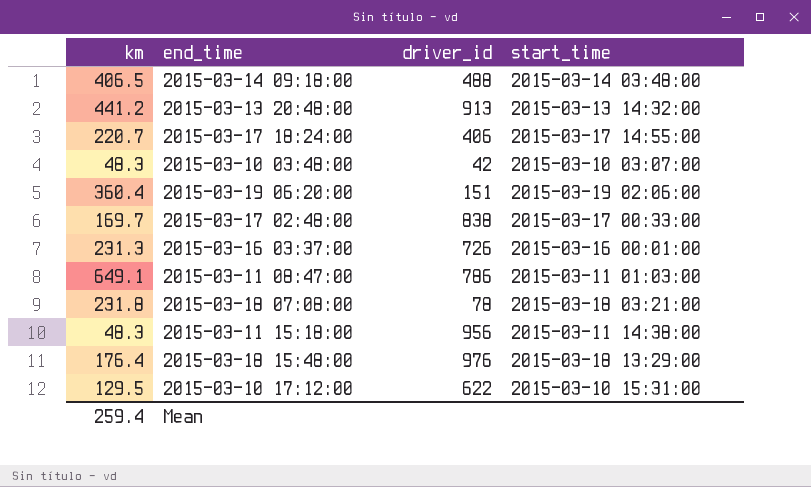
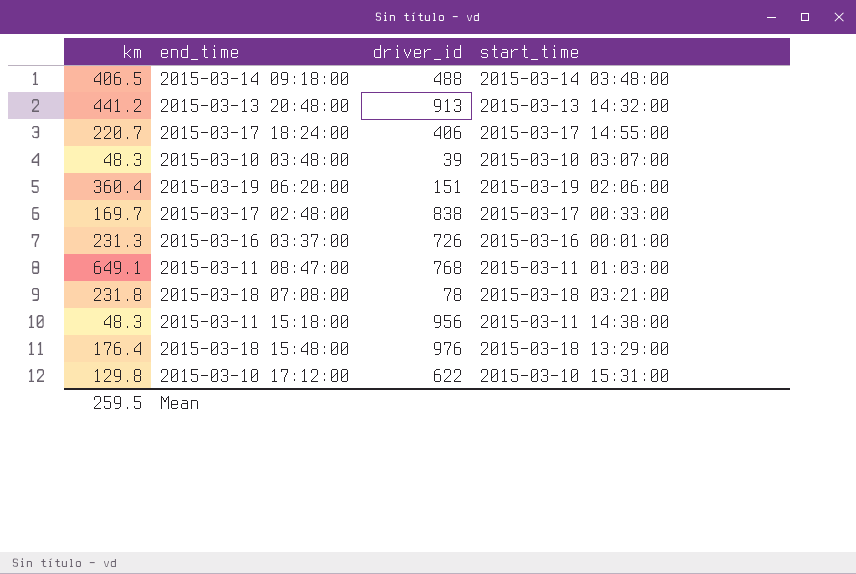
2015-03-10 03:48:00 | driver_id: 42 -> 39
2015-03-11 08:47:00 | driver_id: 786 -> 768
2015-03-10 17:12:00 | km: 129.5 -> 129.8
Mean | km: 259.4 -> 259.5

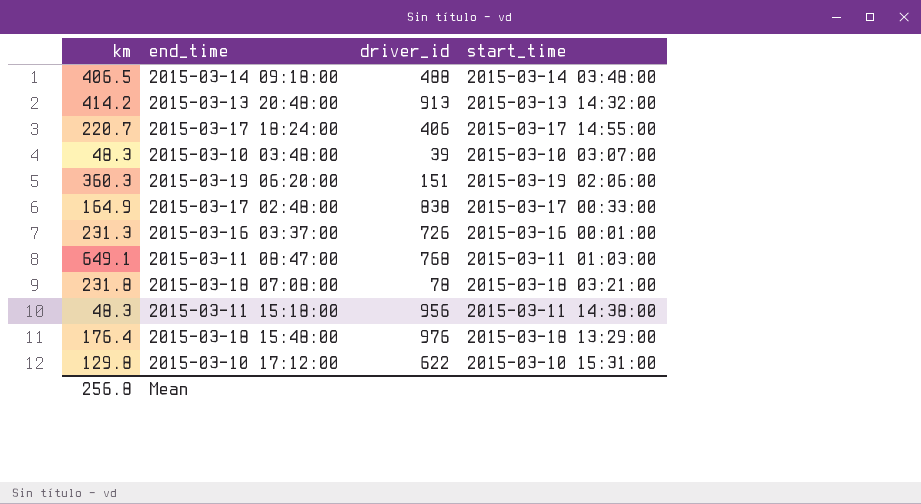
2015-03-13 20:48:00 | km: 441.2 -> 414.2
2015-03-19 06:20:00 | km: 360.4 -> 360.3
2015-03-17 02:48:00 | km: 169.7 -> 164.9
Mean | km: 259.5 -> 256.8

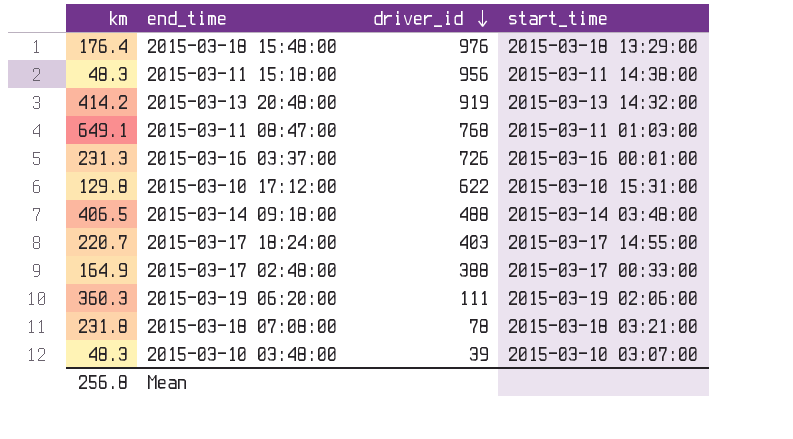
row order: none -> driver_id descending
2015-03-13 20:48:00 | driver_id: 913 -> 919
2015-03-17 18:24:00 | driver_id: 406 -> 403
2015-03-17 02:48:00 | driver_id: 838 -> 388
2015-03-19 06:20:00 | driver_id: 151 -> 111

